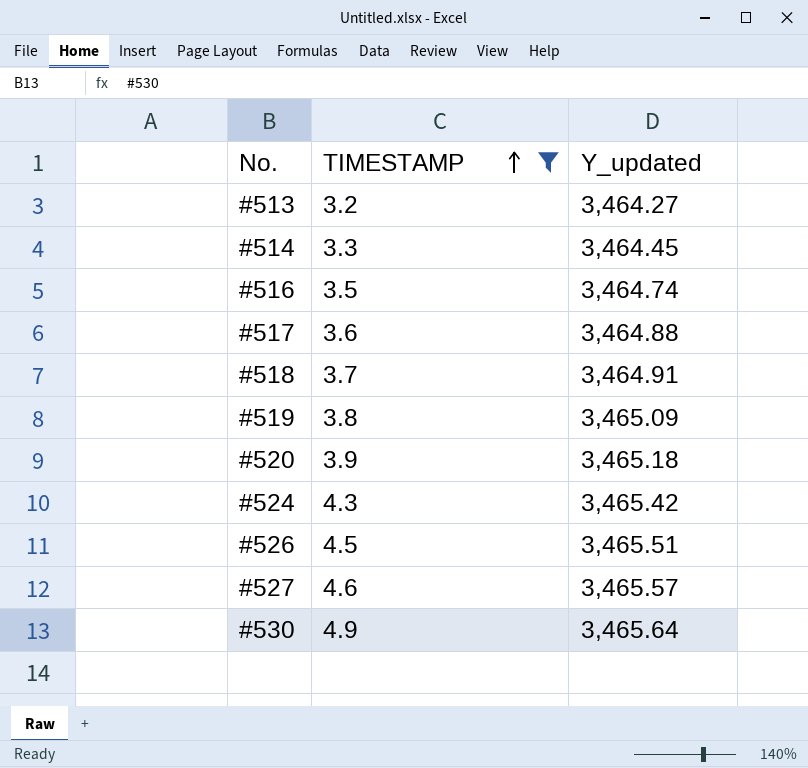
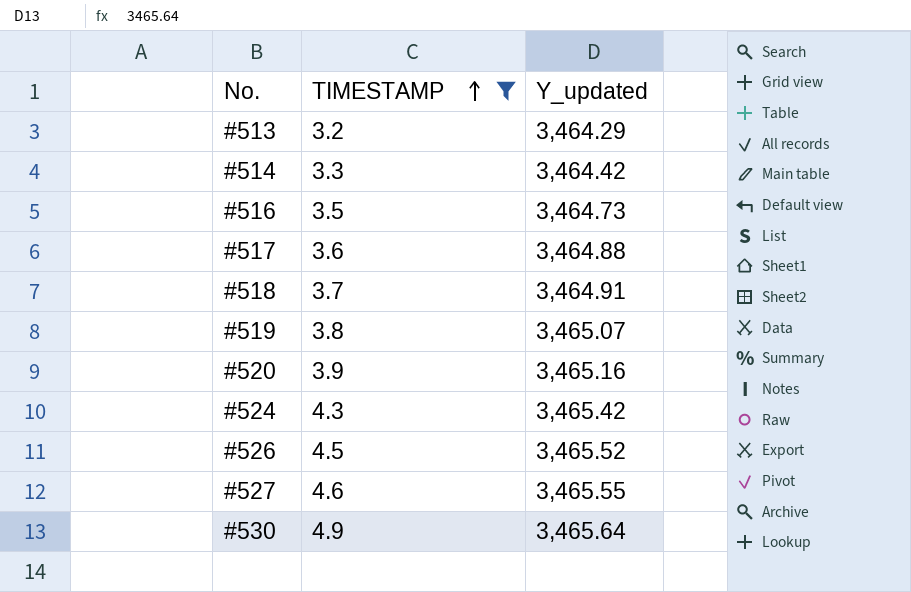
#513 | Y_updated: 3,464.27 -> 3,464.29
#514 | Y_updated: 3,464.45 -> 3,464.42
#516 | Y_updated: 3,464.74 -> 3,464.73
#519 | Y_updated: 3,465.09 -> 3,465.07
#520 | Y_updated: 3,465.18 -> 3,465.16
#526 | Y_updated: 3,465.51 -> 3,465.52
#527 | Y_updated: 3,465.57 -> 3,465.55

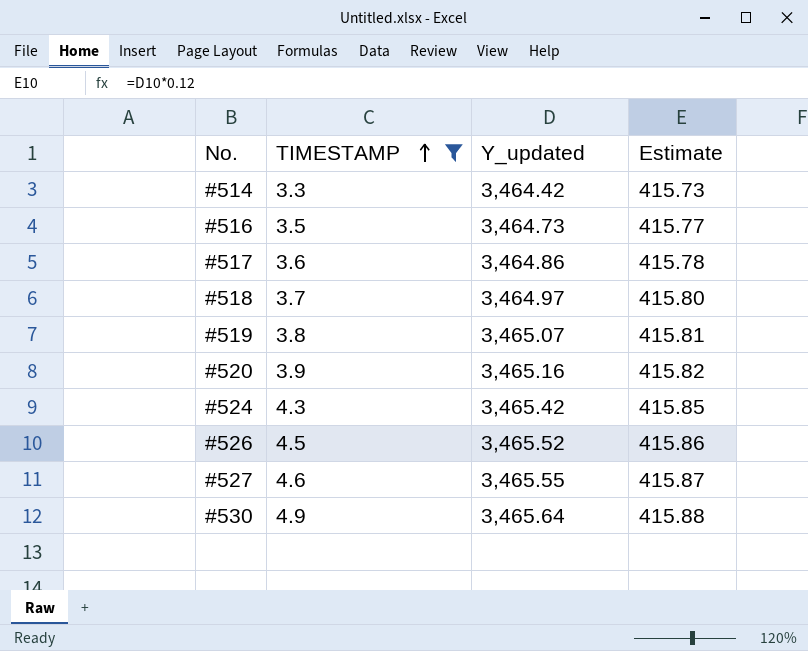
column Estimate | formula: none -> [Y_updated] * 0.12
row #513: 3.2 | 3,464.29 -> none
#517 | Y_updated: 3,464.88 -> 3,464.86
#518 | Y_updated: 3,464.91 -> 3,464.97

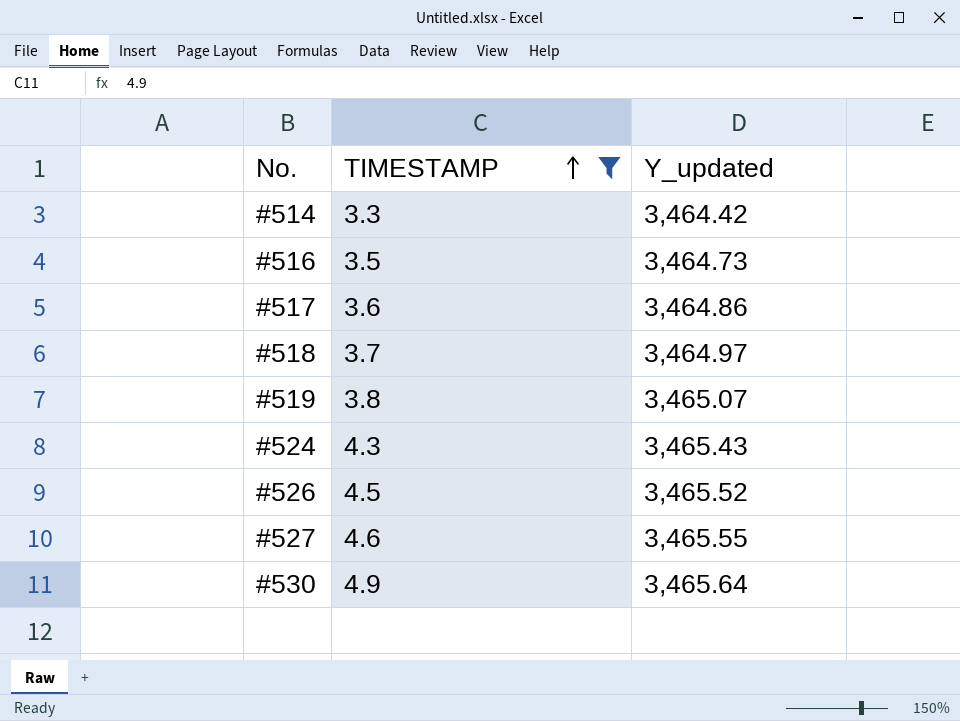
column Estimate | formula: [Y_updated] * 0.12 -> none
row #520: 3.9 | 3,465.16 | 415.82 -> none
#524 | Y_updated: 3,465.42 -> 3,465.43

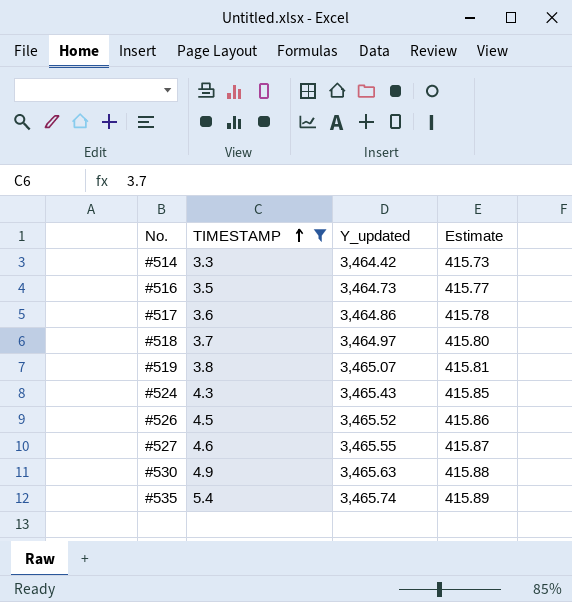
column Estimate | formula: none -> [Y_updated] * 0.12
#530 | Y_updated: 3,465.64 -> 3,465.63
row #535: none -> 5.4 | 3,465.74 | 415.89

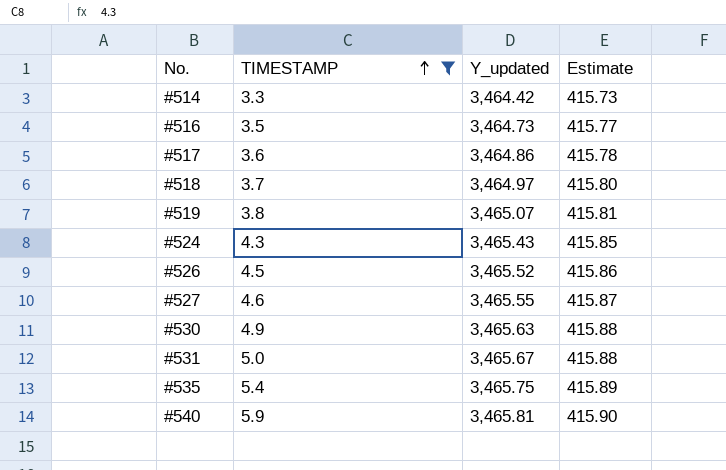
row #531: none -> 5.0 | 3,465.67 | 415.88
#535 | Y_updated: 3,465.74 -> 3,465.75
row #540: none -> 5.9 | 3,465.81 | 415.90

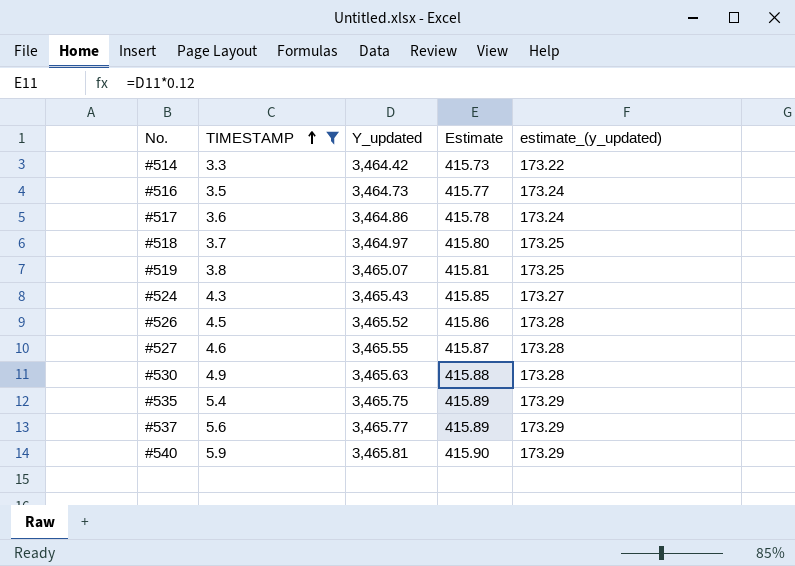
column estimate_(y_updated) | formula: none -> [Y_updated] * 0.05
row #531: 5.0 | 3,465.67 | 415.88 -> none
row #537: none -> 5.6 | 3,465.77 | 415.89 | 173.29

